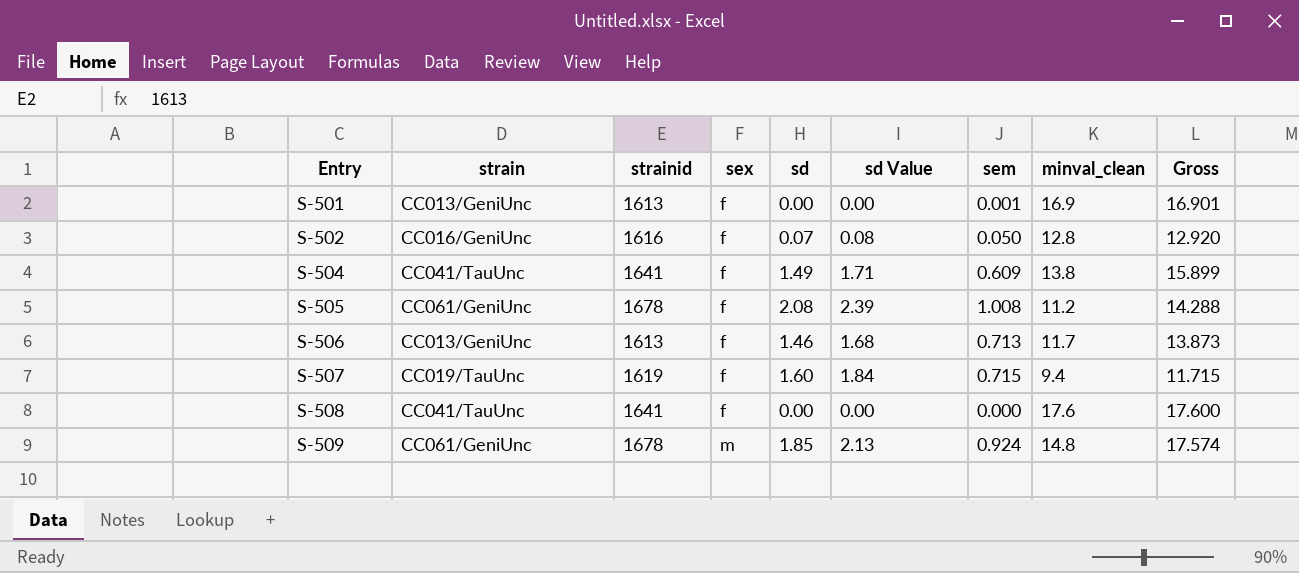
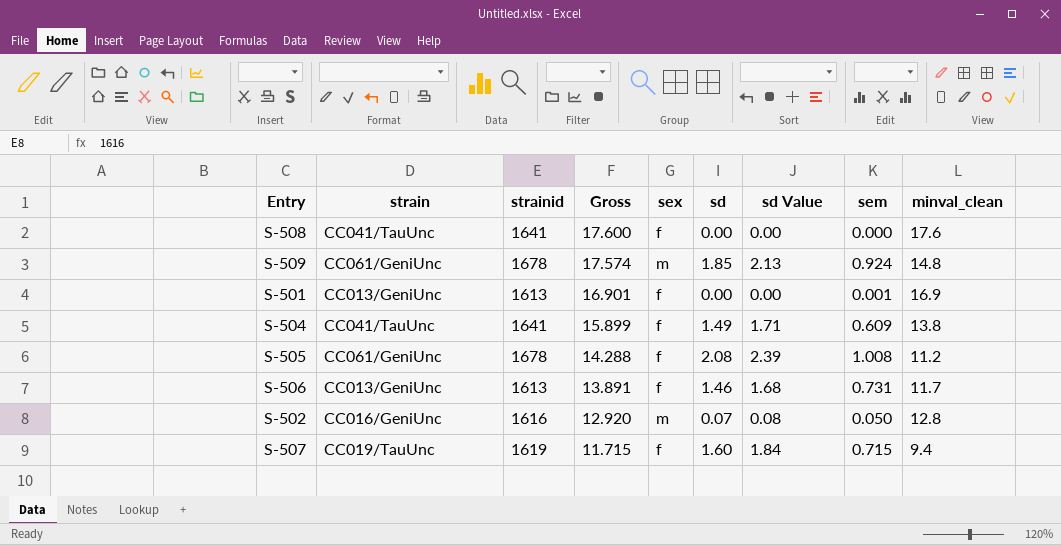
row order: Entry ascending -> Gross descending
column Gross | position: 9 -> 4
S-506 | Gross: 13.873 -> 13.891
S-506 | sem: 0.713 -> 0.731
S-502 | sex: f -> m

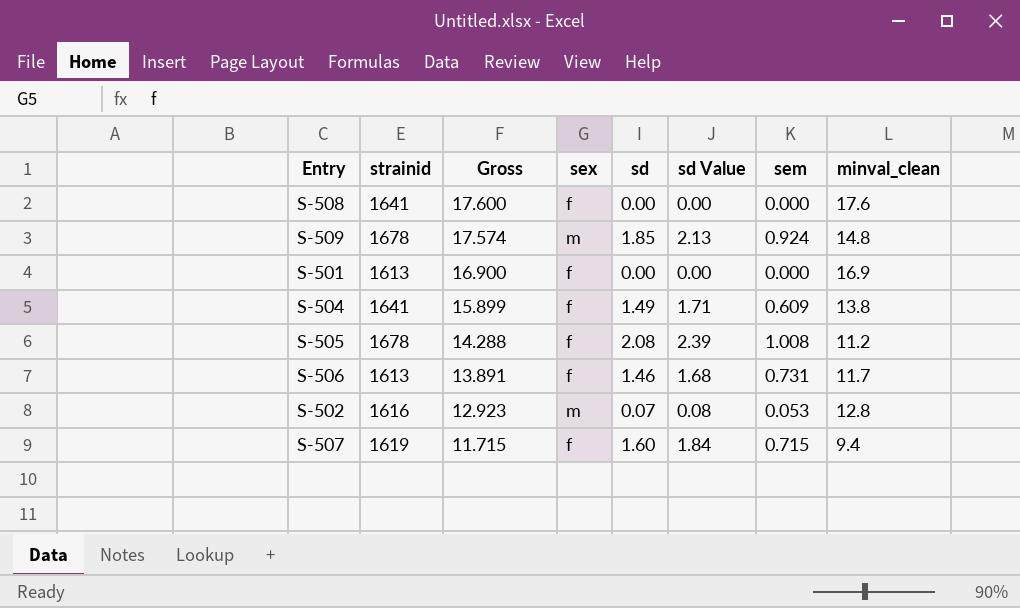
column strain | position: 2 -> none
S-501 | Gross: 16.901 -> 16.900
S-501 | sem: 0.001 -> 0.000
S-502 | Gross: 12.920 -> 12.923
S-502 | sem: 0.050 -> 0.053

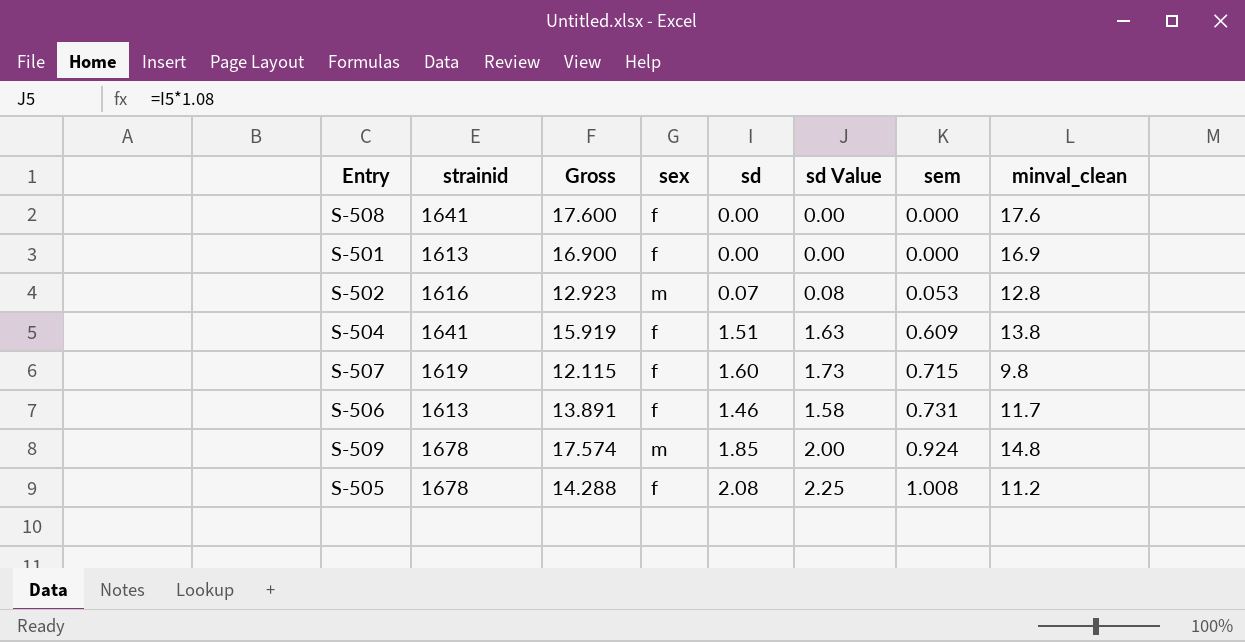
row order: Gross descending -> sem ascending
column sd Value | formula: [sd] * 1.15 -> [sd] * 1.08
S-504 | Gross: 15.899 -> 15.919
S-504 | sd: 1.49 -> 1.51
S-507 | Gross: 11.715 -> 12.115
S-507 | minval_clean: 9.4 -> 9.8

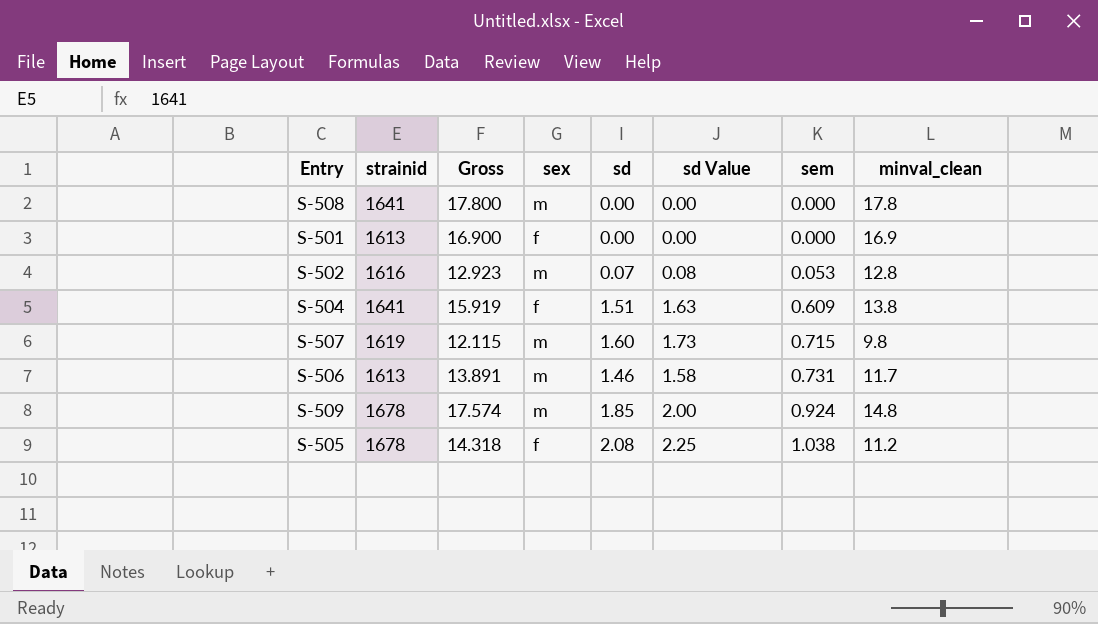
S-508 | Gross: 17.600 -> 17.800
S-508 | sex: f -> m
S-508 | minval_clean: 17.6 -> 17.8
S-507 | sex: f -> m
S-506 | sex: f -> m
S-505 | Gross: 14.288 -> 14.318
S-505 | sem: 1.008 -> 1.038

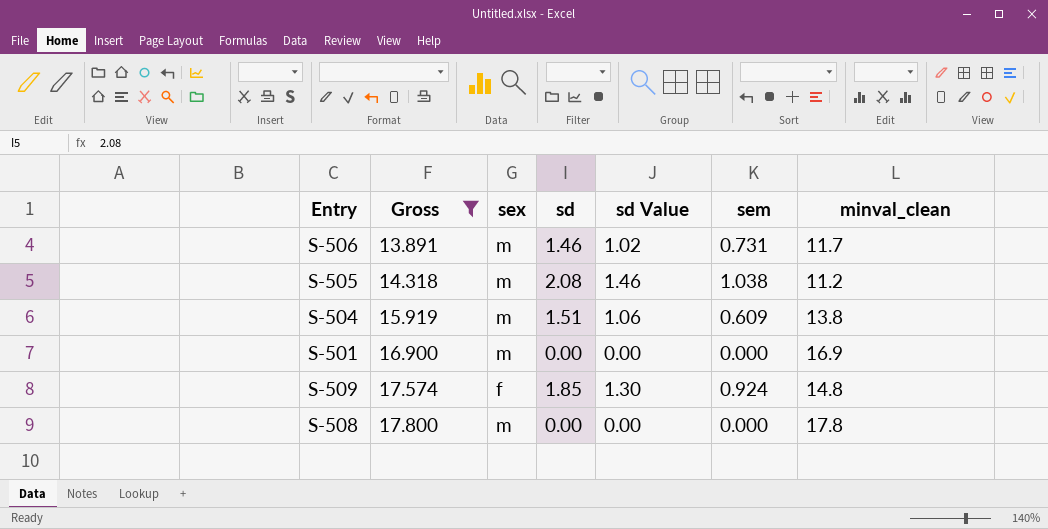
filter: none -> Gross >= 13.891
row order: sem ascending -> Gross ascending
column strainid | position: 2 -> none
column sd Value | formula: [sd] * 1.08 -> [sd] * 0.7
S-505 | sex: f -> m
S-504 | sex: f -> m
S-501 | sex: f -> m
S-509 | sex: m -> f

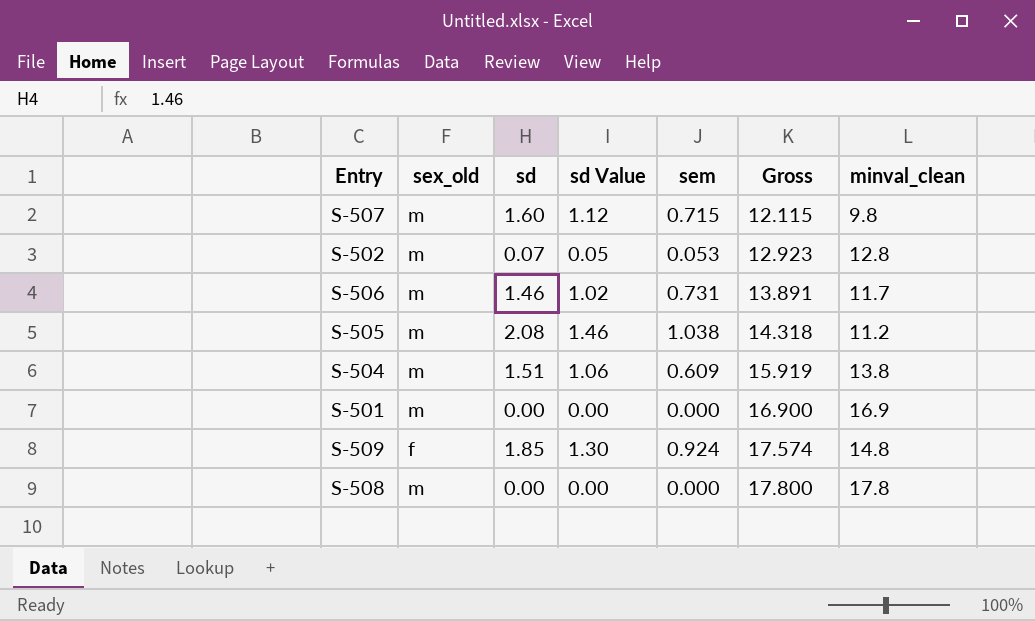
filter: Gross >= 13.891 -> none
column name: sex -> sex_old
column Gross | position: 2 -> 6

